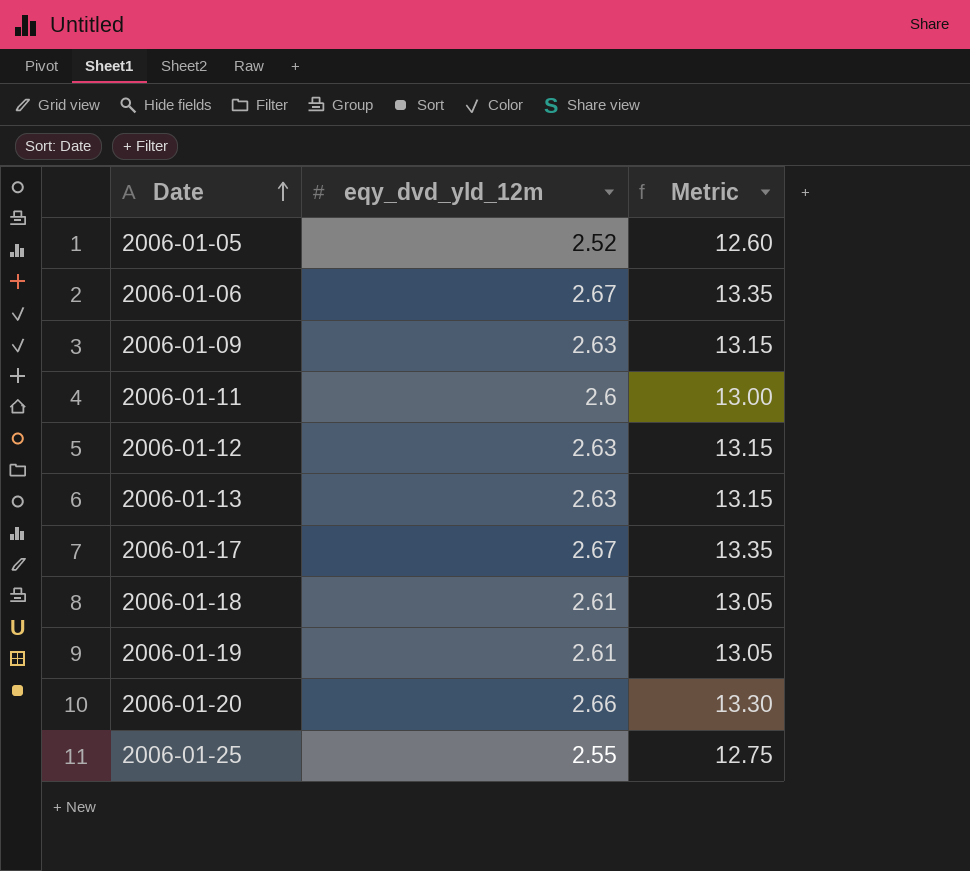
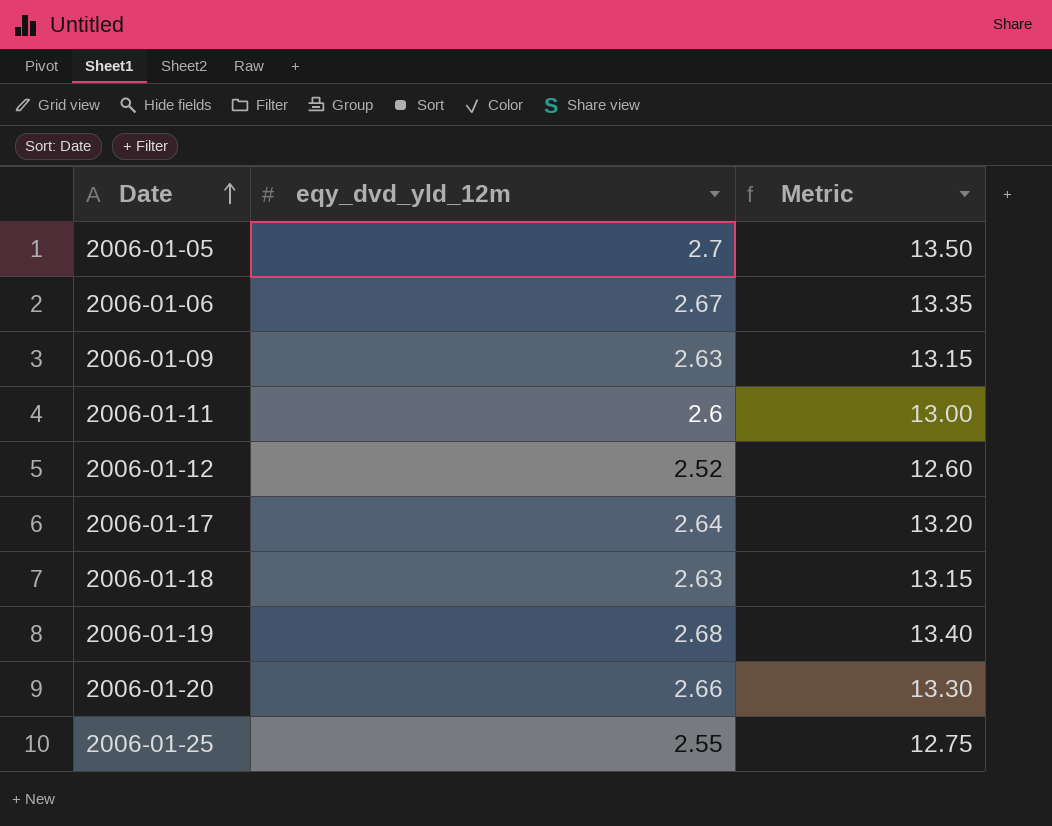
row 2006-01-13: 2.63 | 13.15 -> none
2006-01-05 | eqy_dvd_yld_12m: 2.52 -> 2.7
2006-01-05 | Metric: 12.60 -> 13.50
2006-01-12 | eqy_dvd_yld_12m: 2.63 -> 2.52
2006-01-12 | Metric: 13.15 -> 12.60
2006-01-17 | eqy_dvd_yld_12m: 2.67 -> 2.64
2006-01-17 | Metric: 13.35 -> 13.20
2006-01-18 | eqy_dvd_yld_12m: 2.61 -> 2.63
2006-01-18 | Metric: 13.05 -> 13.15
2006-01-19 | eqy_dvd_yld_12m: 2.61 -> 2.68
2006-01-19 | Metric: 13.05 -> 13.40

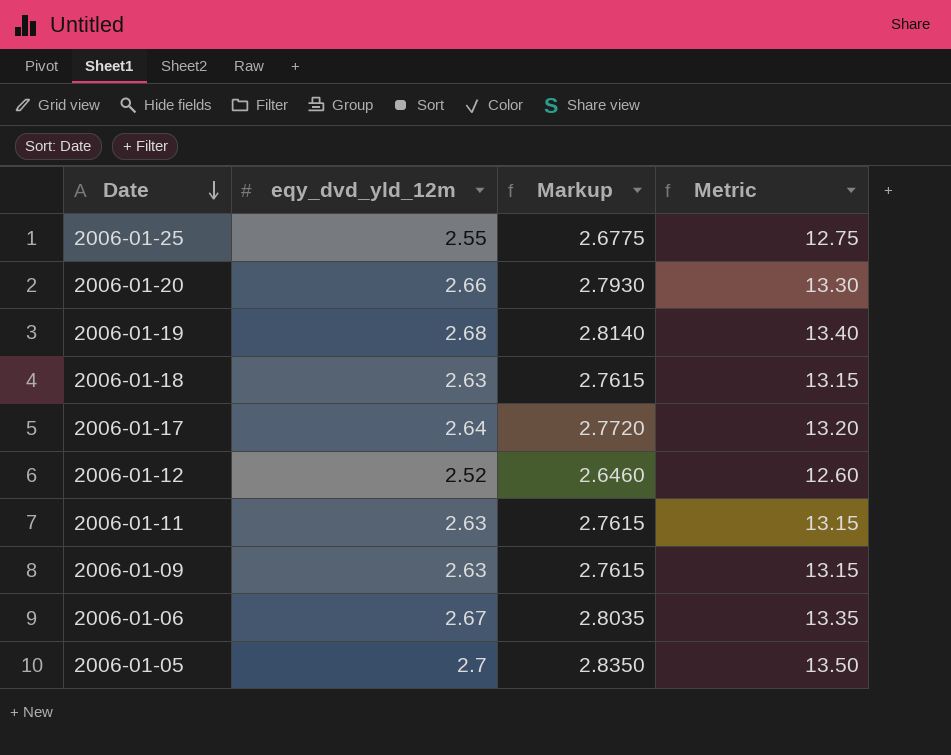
row order: Date ascending -> Date descending
column Markup | formula: none -> [eqy_dvd_yld_12m] * 1.05
2006-01-11 | eqy_dvd_yld_12m: 2.6 -> 2.63
2006-01-11 | Metric: 13.00 -> 13.15

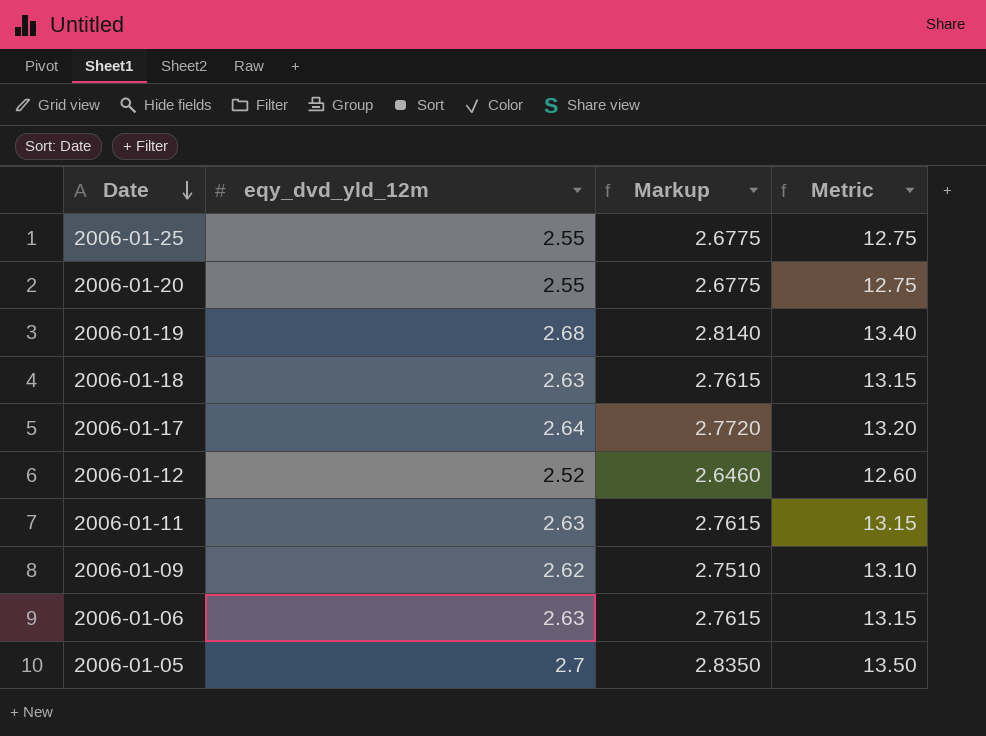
2006-01-20 | eqy_dvd_yld_12m: 2.66 -> 2.55
2006-01-20 | Markup: 2.7930 -> 2.6775
2006-01-20 | Metric: 13.30 -> 12.75
2006-01-09 | eqy_dvd_yld_12m: 2.63 -> 2.62
2006-01-09 | Markup: 2.7615 -> 2.7510
2006-01-09 | Metric: 13.15 -> 13.10
2006-01-06 | eqy_dvd_yld_12m: 2.67 -> 2.63
2006-01-06 | Markup: 2.8035 -> 2.7615
2006-01-06 | Metric: 13.35 -> 13.15

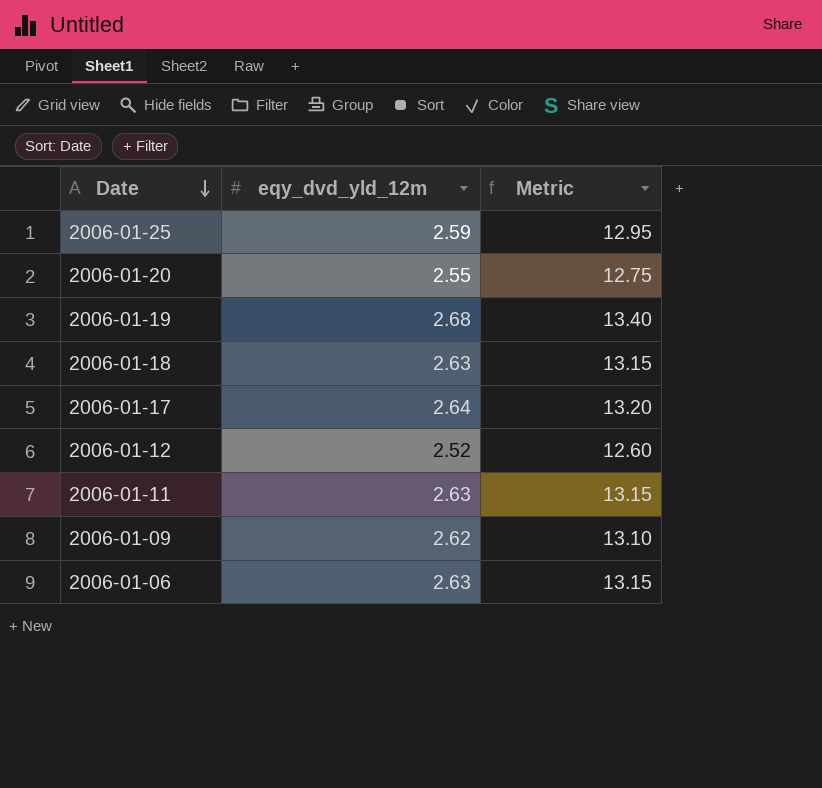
column Markup | formula: [eqy_dvd_yld_12m] * 1.05 -> none
row 2006-01-05: 2.7 | 2.8350 | 13.50 -> none
2006-01-25 | eqy_dvd_yld_12m: 2.55 -> 2.59
2006-01-25 | Metric: 12.75 -> 12.95

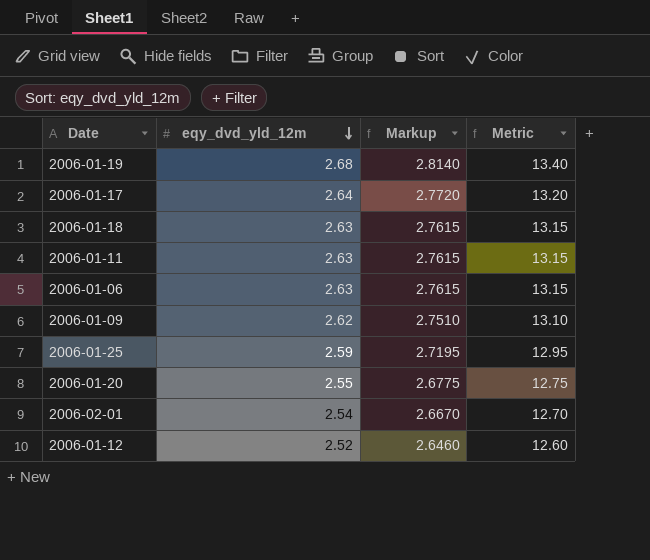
row order: Date descending -> eqy_dvd_yld_12m descending
column Markup | formula: none -> [eqy_dvd_yld_12m] * 1.05
row 2006-02-01: none -> 2.54 | 2.6670 | 12.70

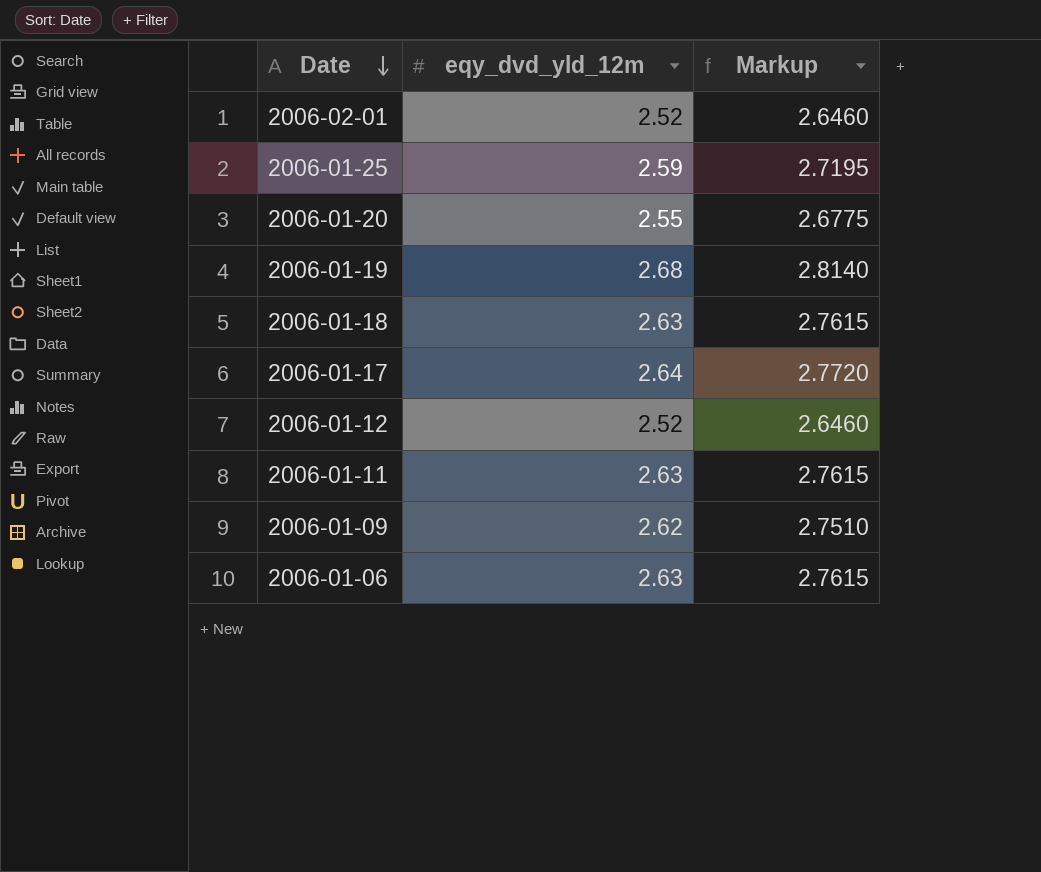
row order: eqy_dvd_yld_12m descending -> Date descending
column Metric | formula: [eqy_dvd_yld_12m] * 5 -> none
2006-02-01 | eqy_dvd_yld_12m: 2.54 -> 2.52
2006-02-01 | Markup: 2.6670 -> 2.6460

